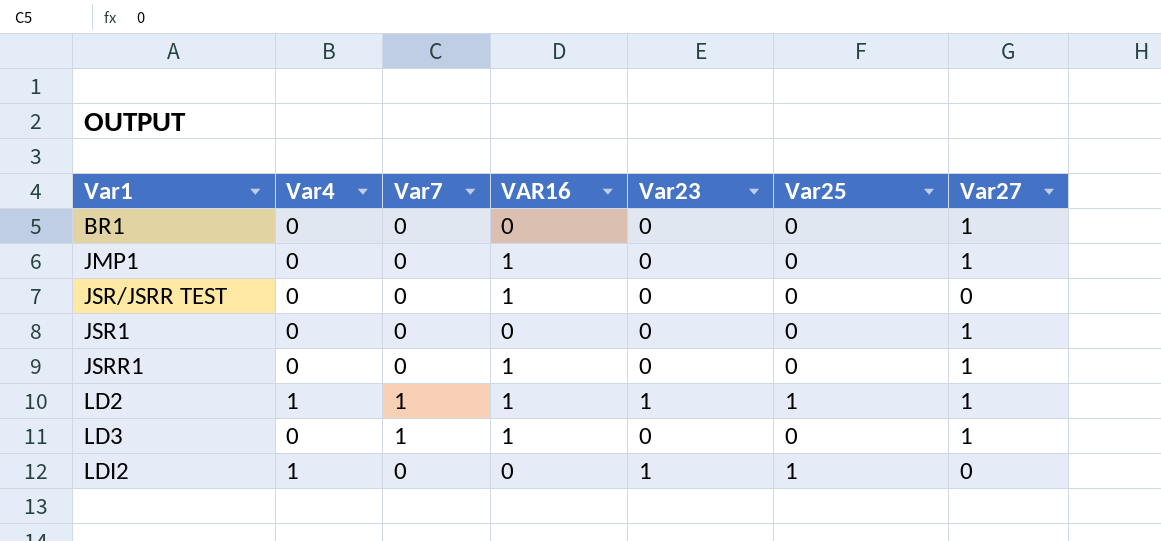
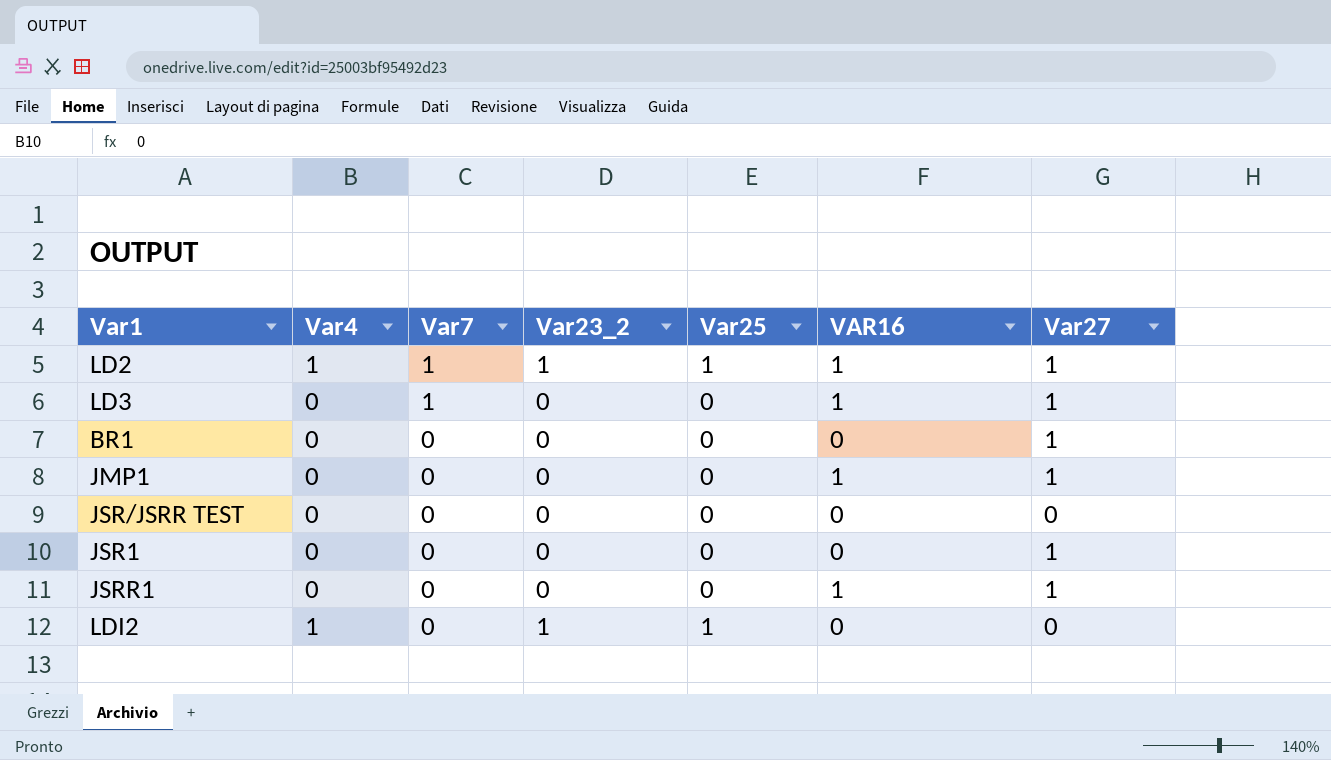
row order: none -> Var7 descending
column name: Var23 -> Var23_2
column VAR16 | position: 4 -> 6
JSR/JSRR TEST | VAR16: 1 -> 0

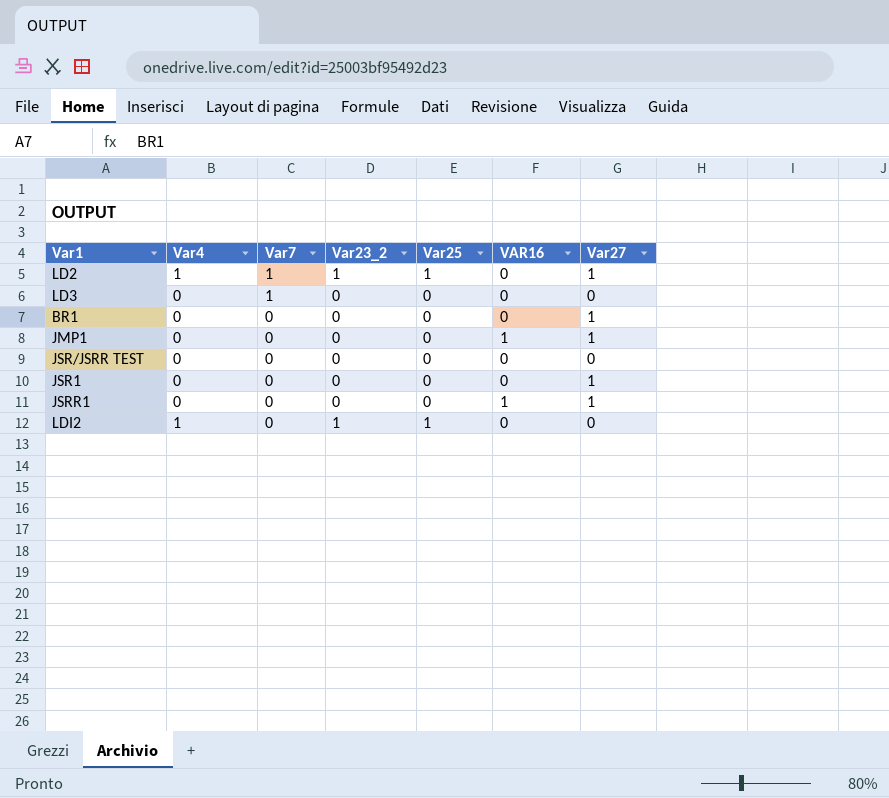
LD2 | VAR16: 1 -> 0
LD3 | VAR16: 1 -> 0
LD3 | Var27: 1 -> 0

